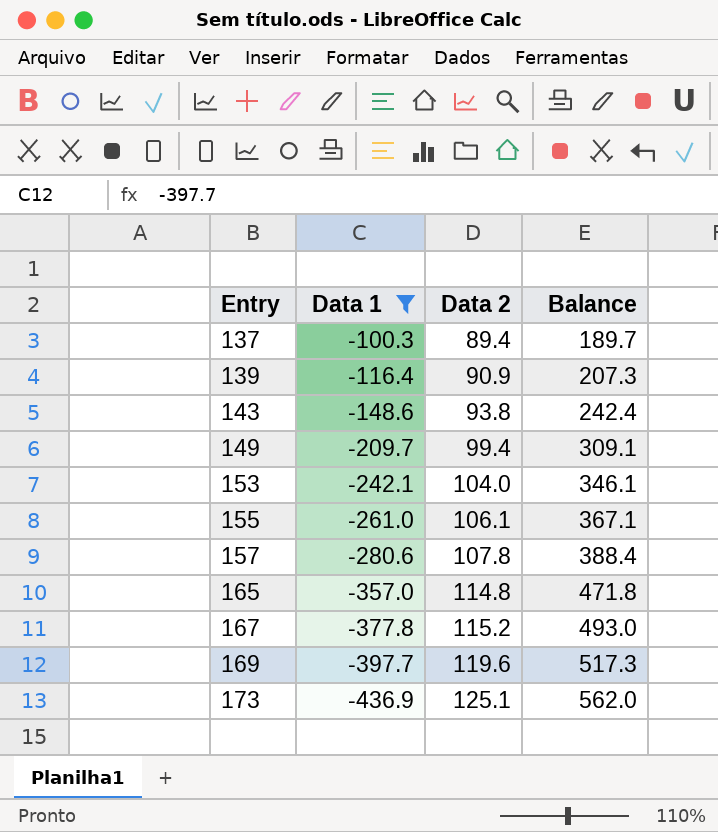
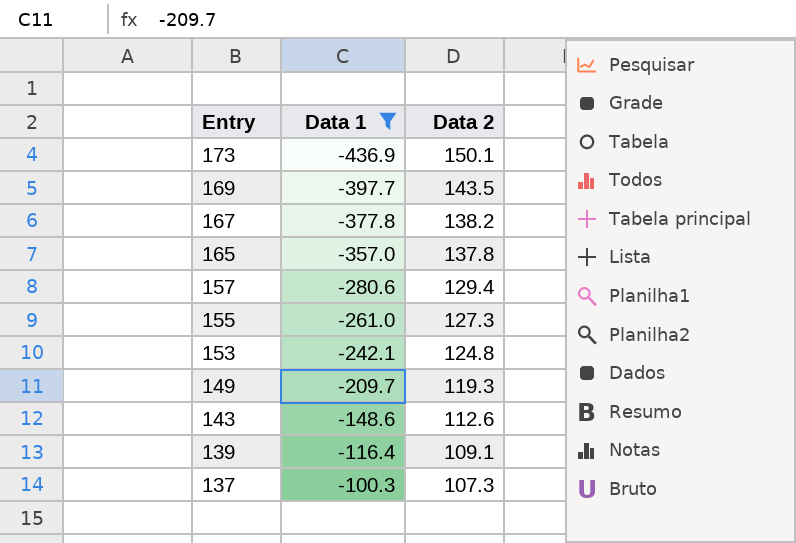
row order: Entry ascending -> Entry descending
column Balance | formula: [Data 2] - [Data 1] -> none
173 | Data 2: 125.1 -> 150.1
169 | Data 2: 119.6 -> 143.5
167 | Data 2: 115.2 -> 138.2
165 | Data 2: 114.8 -> 137.8
157 | Data 2: 107.8 -> 129.4
155 | Data 2: 106.1 -> 127.3
153 | Data 2: 104.0 -> 124.8
149 | Data 2: 99.4 -> 119.3
143 | Data 2: 93.8 -> 112.6
139 | Data 2: 90.9 -> 109.1
137 | Data 2: 89.4 -> 107.3

